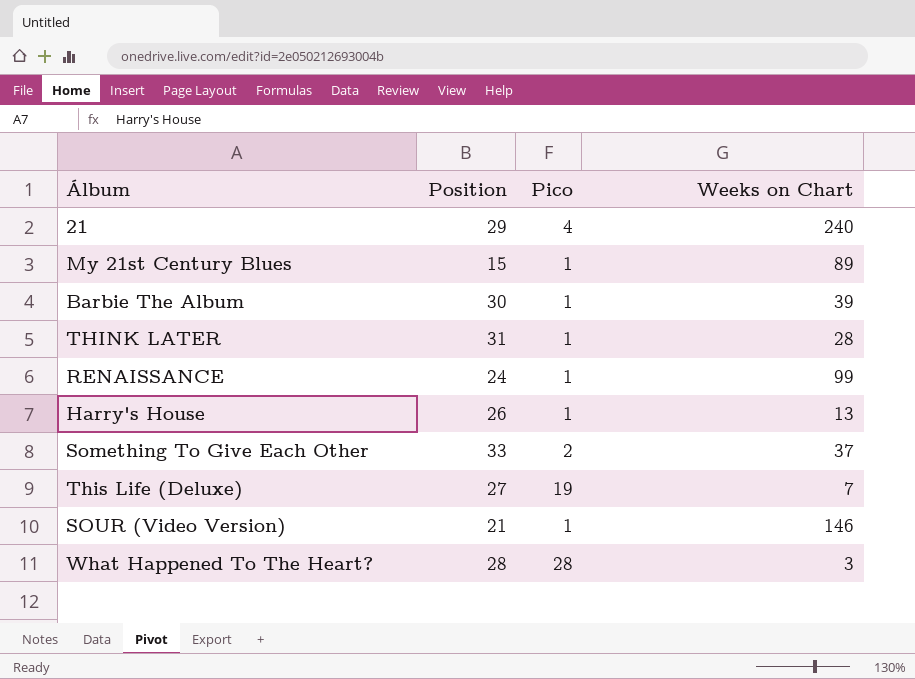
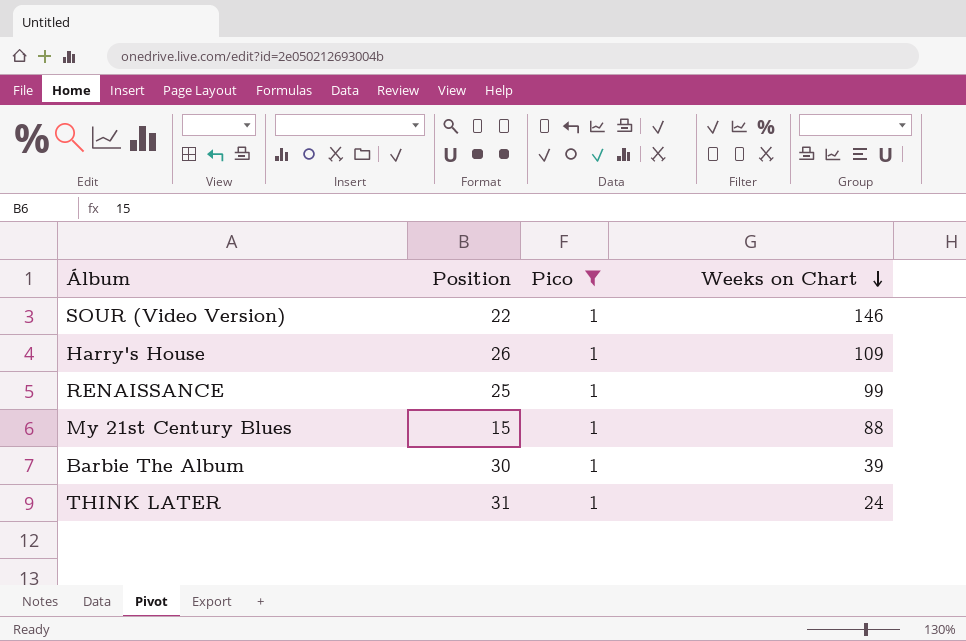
filter: none -> Pico = 1
row order: none -> Weeks on Chart descending
SOUR (Video Version) | Position: 21 -> 22
Harry's House | Weeks on Chart: 13 -> 109
RENAISSANCE | Position: 24 -> 25
My 21st Century Blues | Weeks on Chart: 89 -> 88
THINK LATER | Weeks on Chart: 28 -> 24

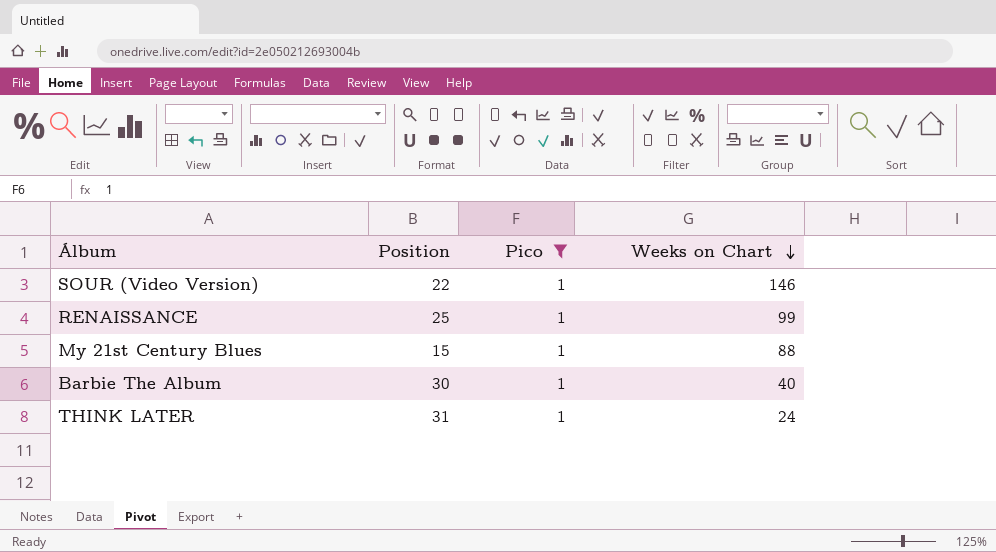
row Harry's House: 26 | 1 | 109 -> none
Barbie The Album | Weeks on Chart: 39 -> 40

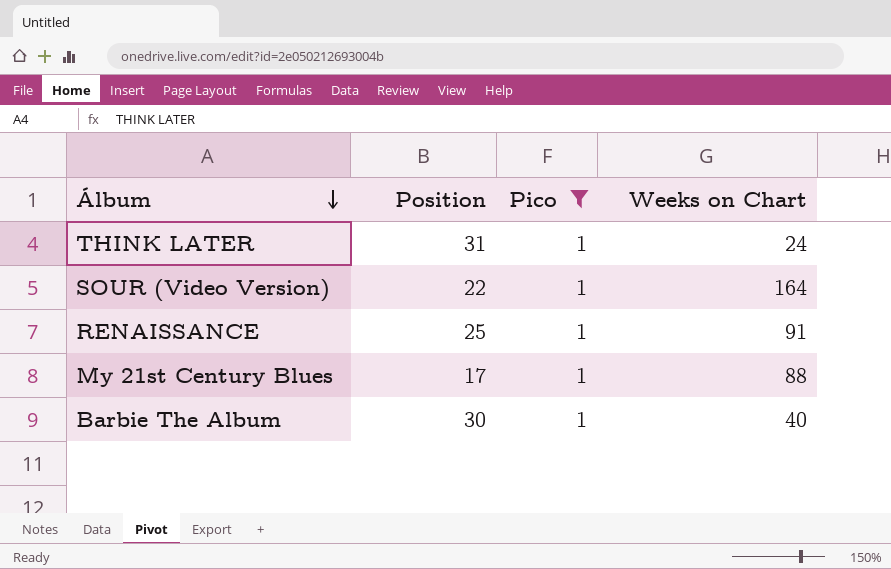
row order: Weeks on Chart descending -> Álbum descending
SOUR (Video Version) | Weeks on Chart: 146 -> 164
RENAISSANCE | Weeks on Chart: 99 -> 91
My 21st Century Blues | Position: 15 -> 17

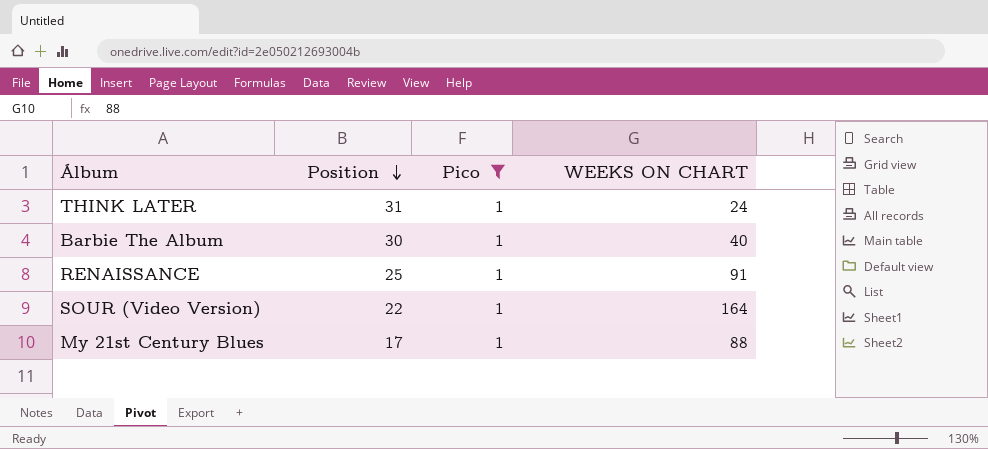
row order: Álbum descending -> Position descending
column name: Weeks on Chart -> WEEKS ON CHART

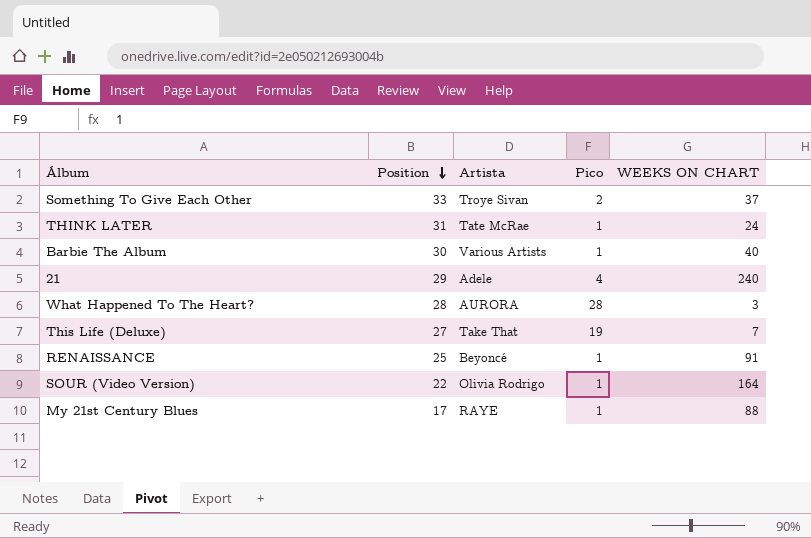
filter: Pico = 1 -> none
column Artista | position: none -> 3

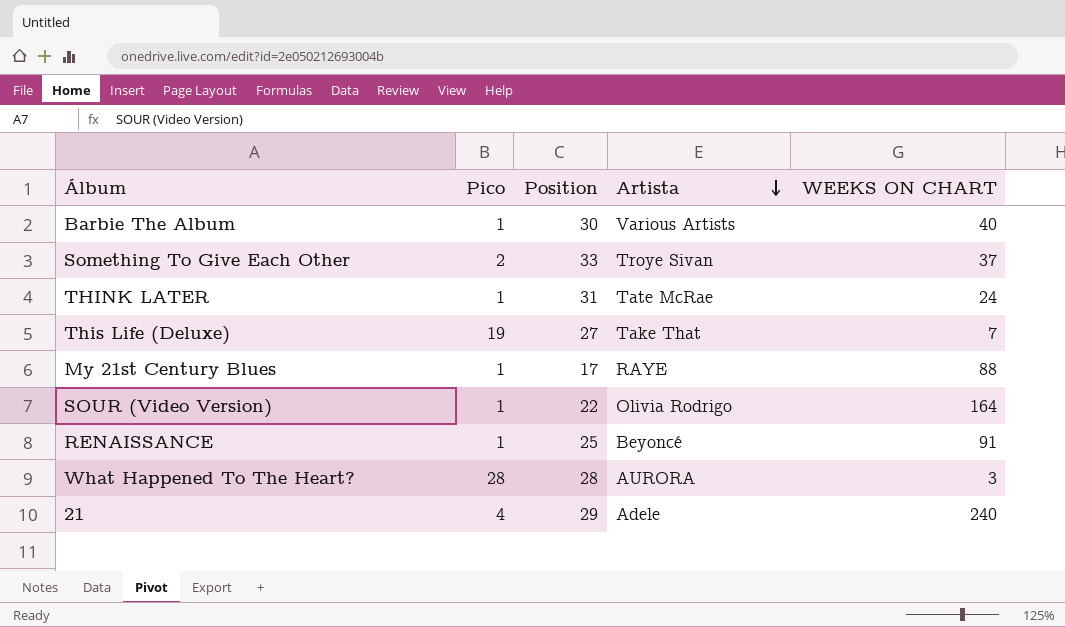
row order: Position descending -> Artista descending
column Pico | position: 4 -> 2

